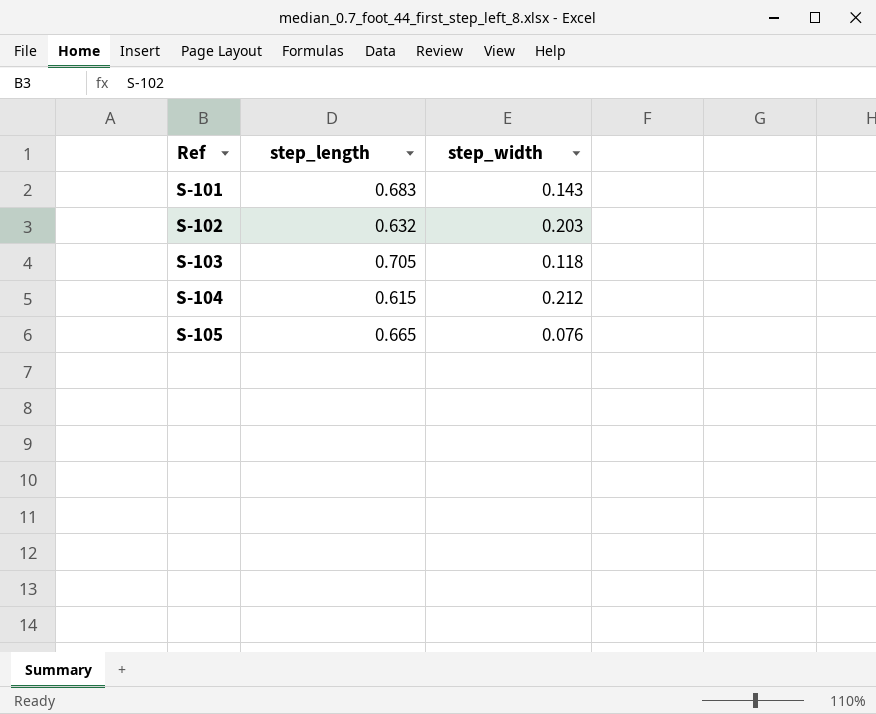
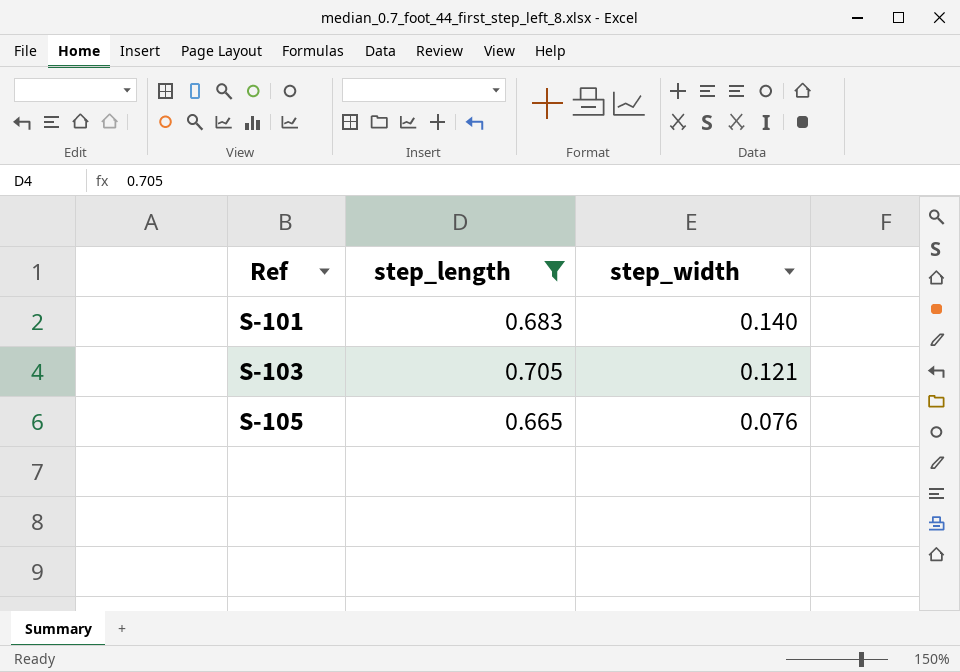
filter: none -> step_length >= 0.665
S-101 | step_width: 0.143 -> 0.140
S-103 | step_width: 0.118 -> 0.121

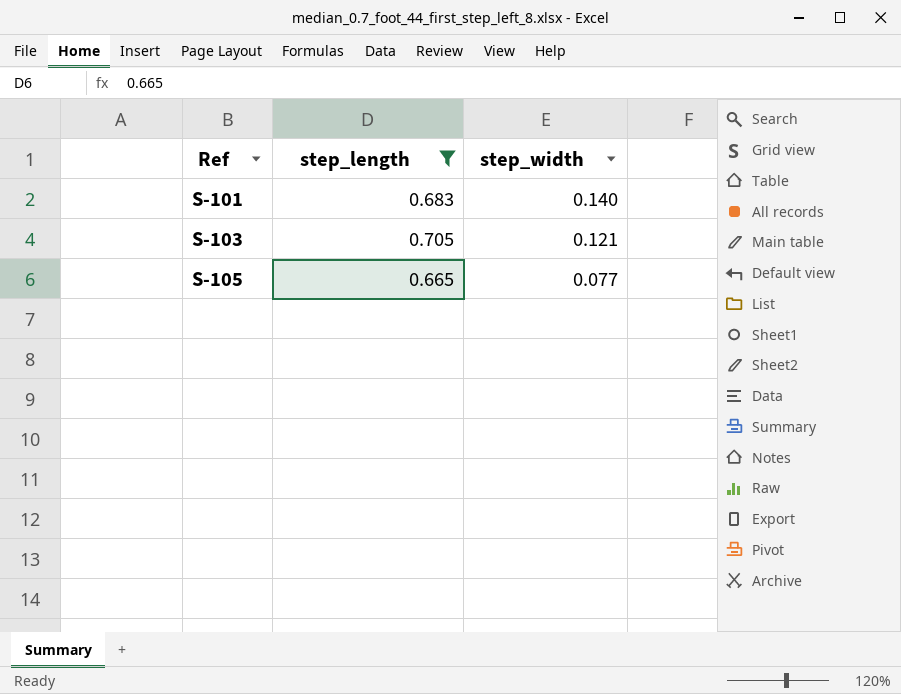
S-105 | step_width: 0.076 -> 0.077

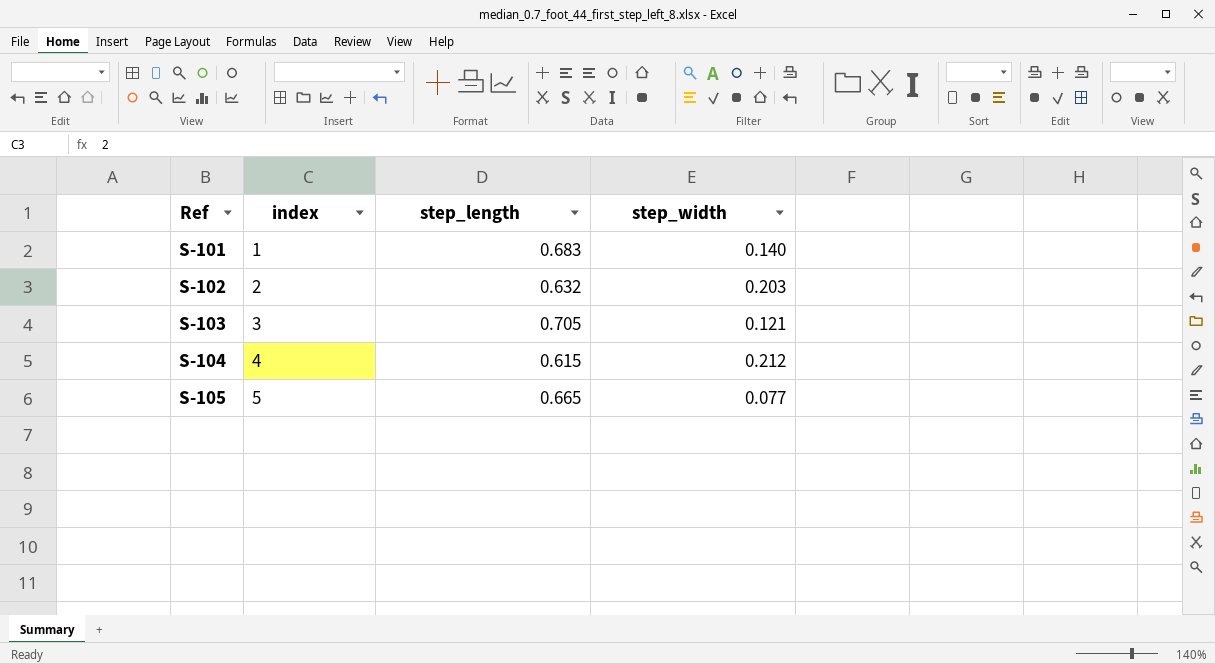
filter: step_length >= 0.665 -> none
column index | position: none -> 2

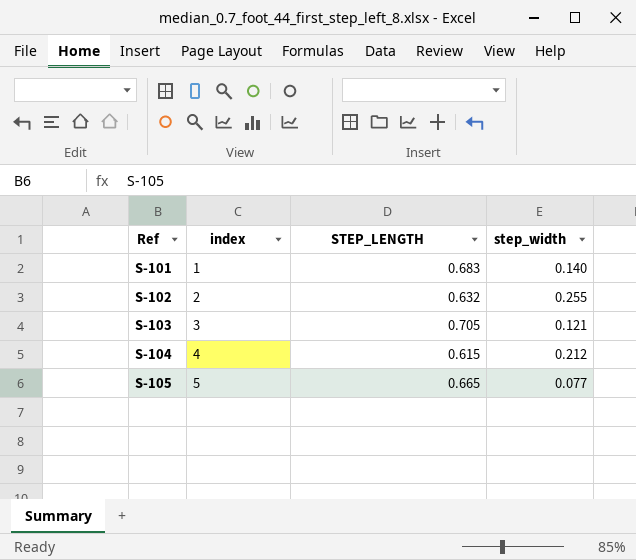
column name: step_length -> STEP_LENGTH
S-102 | step_width: 0.203 -> 0.255

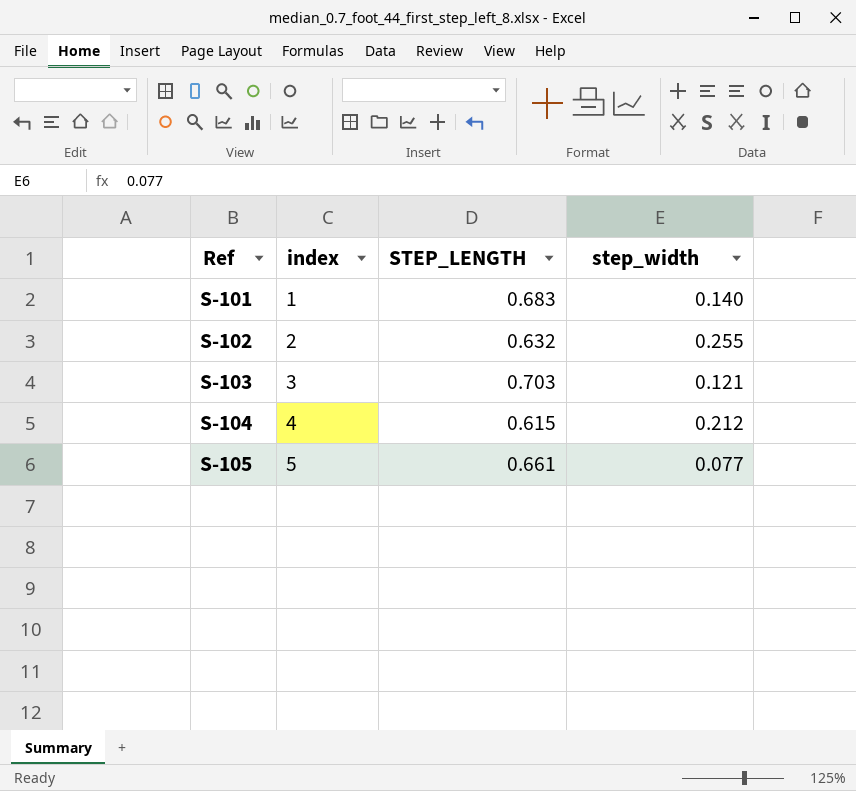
S-103 | STEP_LENGTH: 0.705 -> 0.703
S-105 | STEP_LENGTH: 0.665 -> 0.661

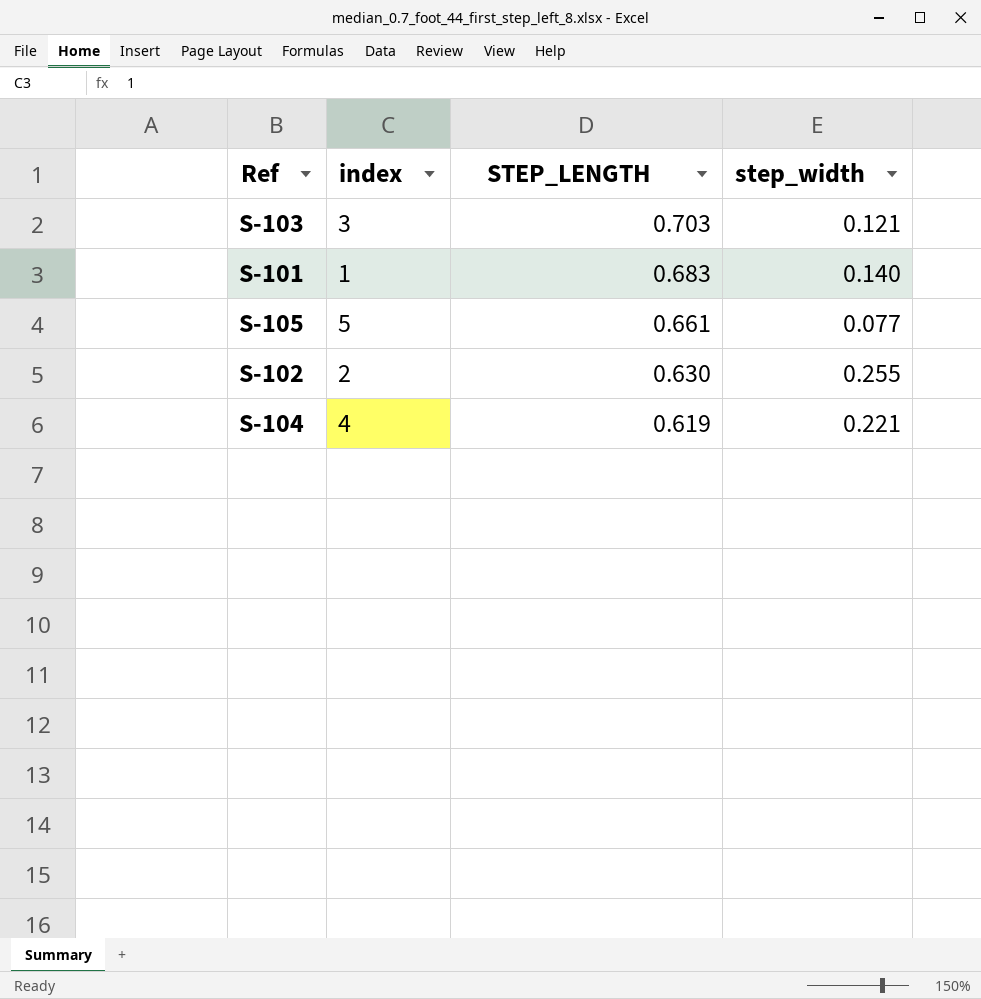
row order: Ref ascending -> STEP_LENGTH descending
S-102 | STEP_LENGTH: 0.632 -> 0.630
S-104 | STEP_LENGTH: 0.615 -> 0.619
S-104 | step_width: 0.212 -> 0.221

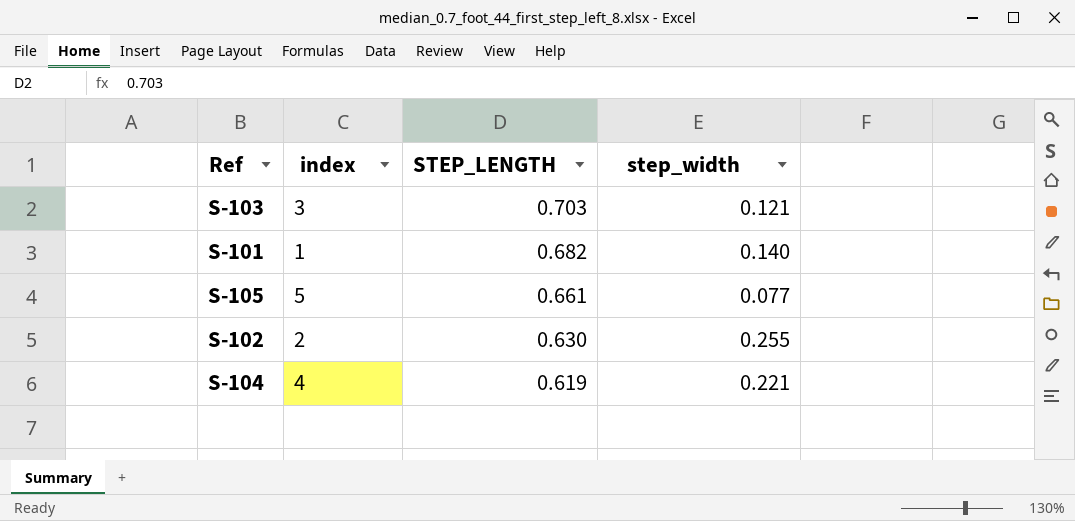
S-101 | STEP_LENGTH: 0.683 -> 0.682

